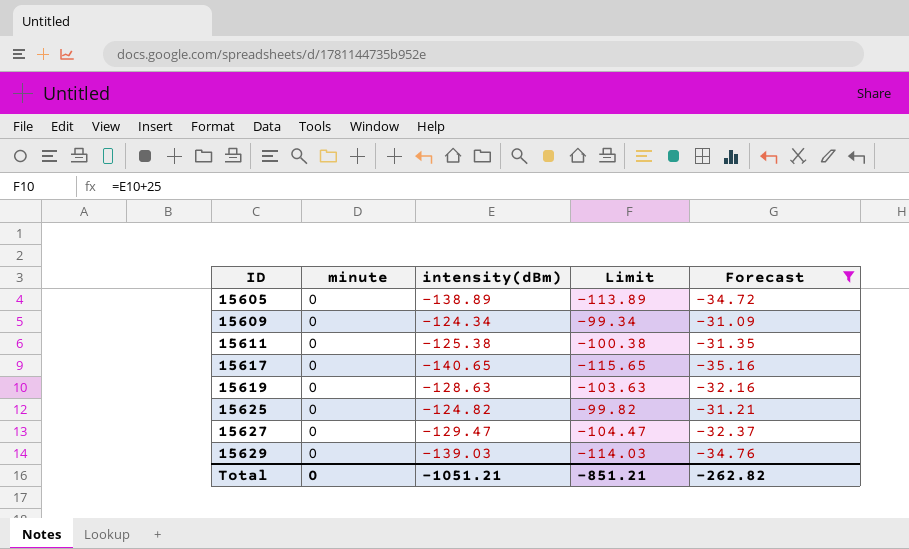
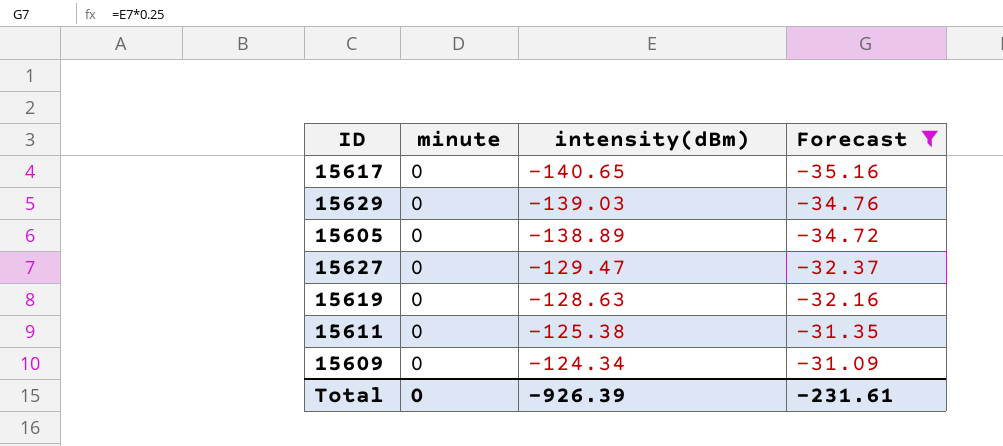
row order: ID ascending -> intensity(dBm) ascending
column Limit | formula: [intensity(dBm)] + 25 -> none
row 15625: 0 | -124.82 | -99.82 | -31.21 -> none
Total | intensity(dBm): -1051.21 -> -926.39
Total | Forecast: -262.82 -> -231.61

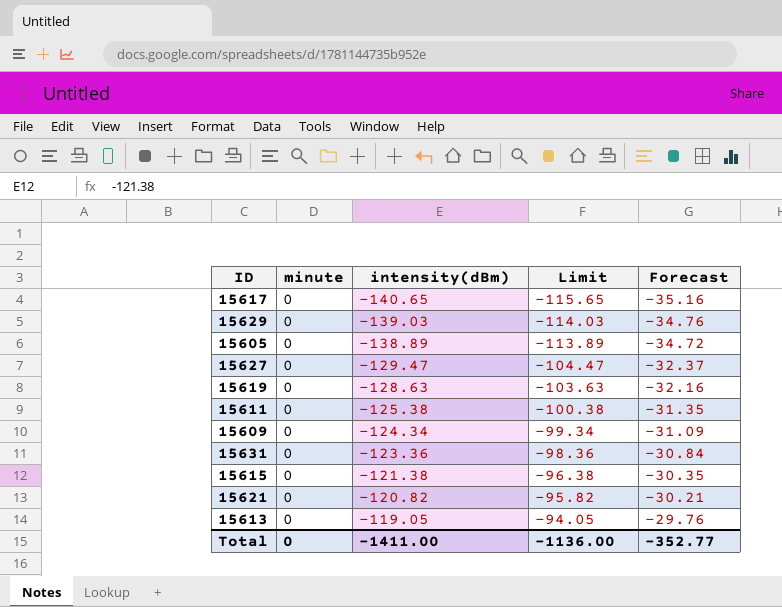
filter: Forecast <= -31.09 -> none
column Limit | formula: none -> [intensity(dBm)] + 25
Total | intensity(dBm): -926.39 -> -1411.00
Total | Forecast: -231.61 -> -352.77

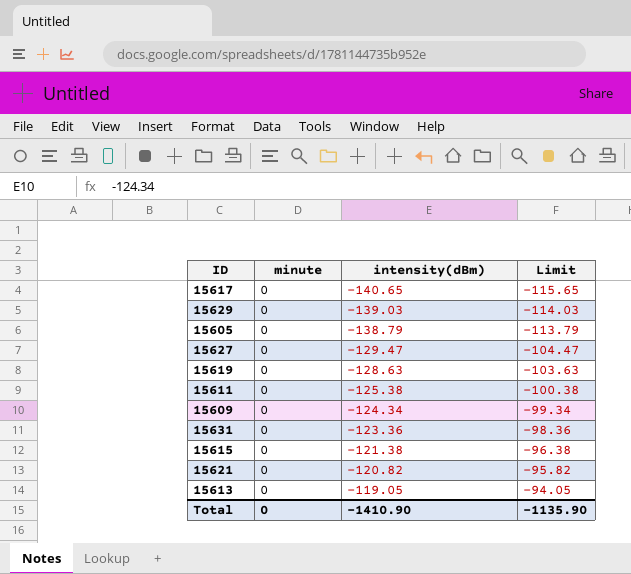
column Forecast | formula: [intensity(dBm)] * 0.25 -> none
15605 | intensity(dBm): -138.89 -> -138.79
15605 | Limit: -113.89 -> -113.79
Total | intensity(dBm): -1411.00 -> -1410.90
Total | Limit: -1136.00 -> -1135.90

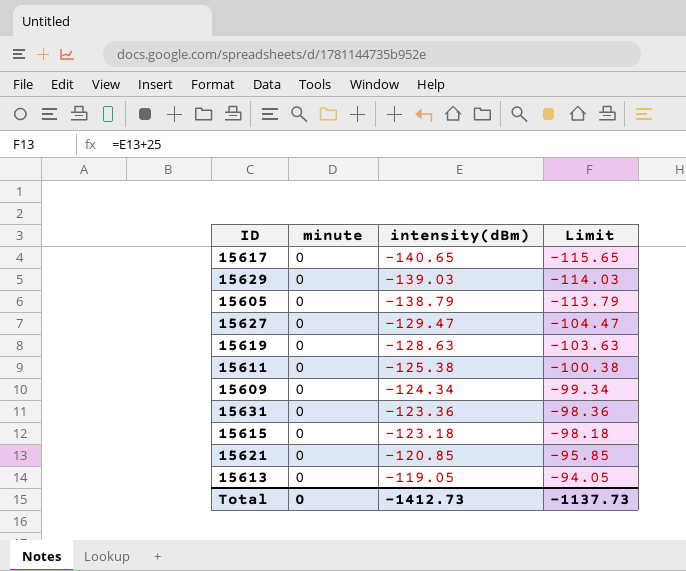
15615 | intensity(dBm): -121.38 -> -123.18
15615 | Limit: -96.38 -> -98.18
15621 | intensity(dBm): -120.82 -> -120.85
15621 | Limit: -95.82 -> -95.85
Total | intensity(dBm): -1410.90 -> -1412.73
Total | Limit: -1135.90 -> -1137.73

